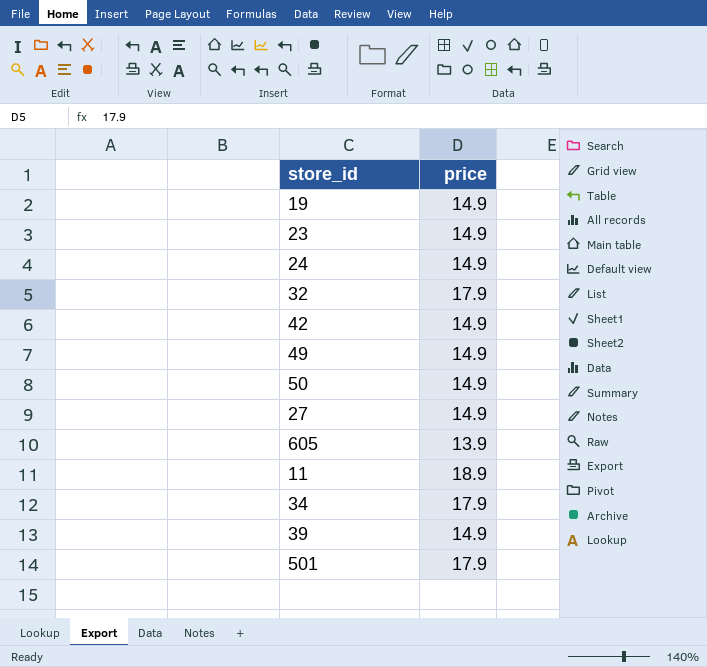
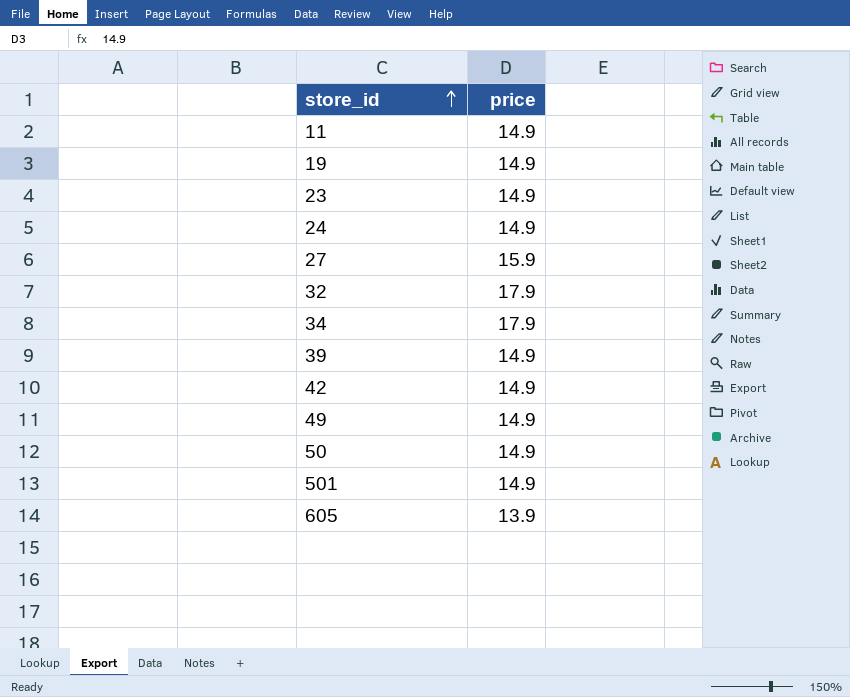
row order: none -> store_id ascending
11 | price: 18.9 -> 14.9
27 | price: 14.9 -> 15.9
501 | price: 17.9 -> 14.9

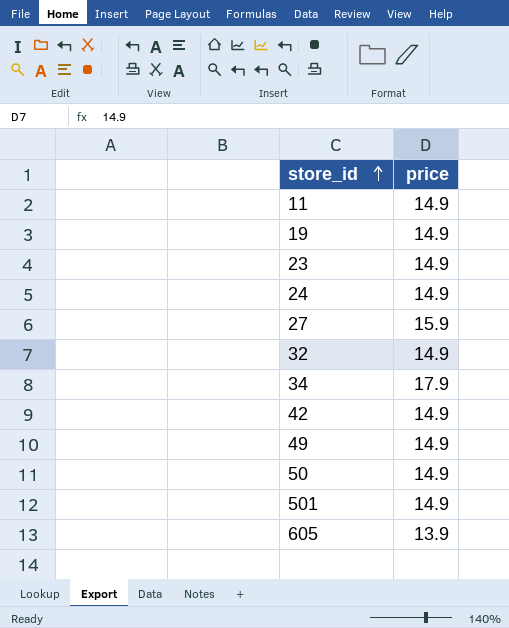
row 39: 14.9 -> none
32 | price: 17.9 -> 14.9

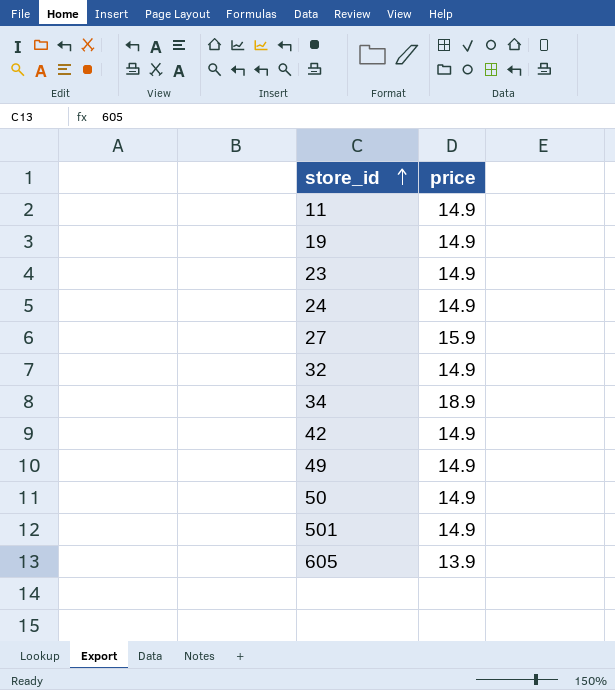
34 | price: 17.9 -> 18.9

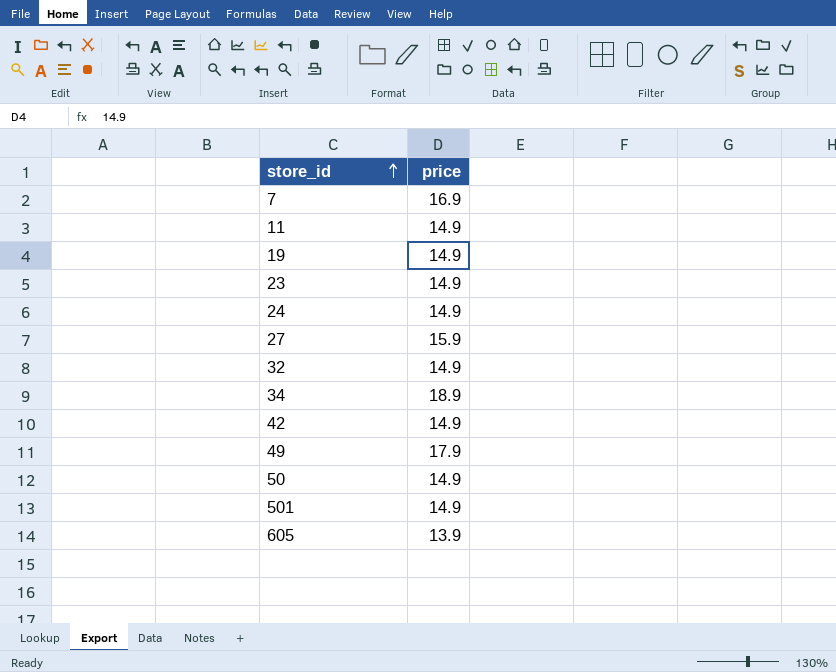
row 7: none -> 16.9
49 | price: 14.9 -> 17.9

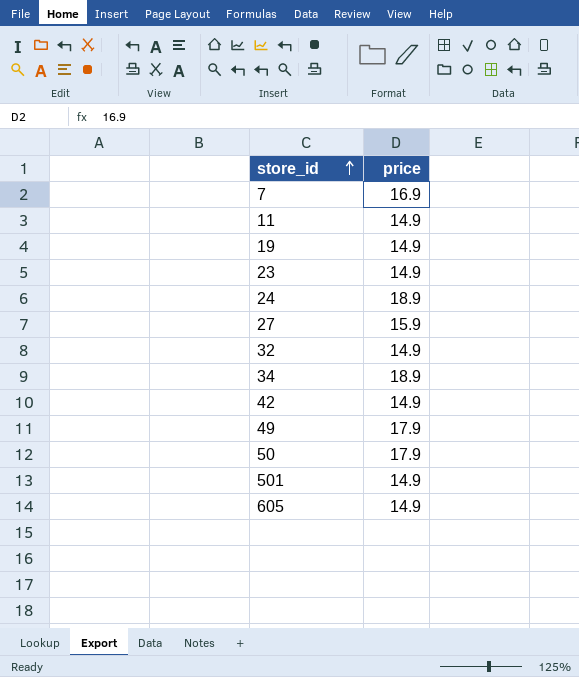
24 | price: 14.9 -> 18.9
50 | price: 14.9 -> 17.9
605 | price: 13.9 -> 14.9

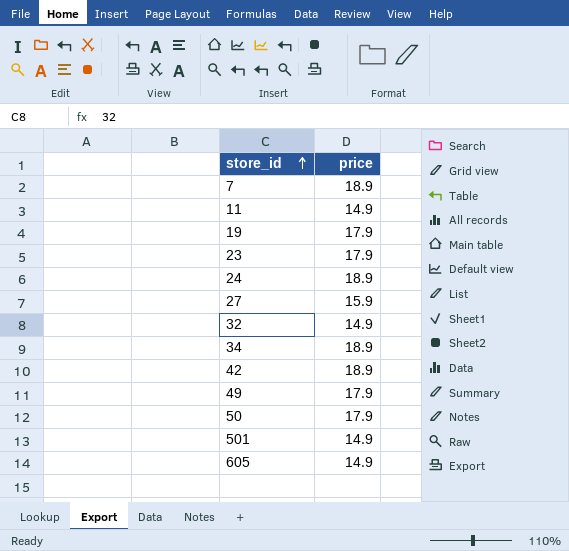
7 | price: 16.9 -> 18.9
19 | price: 14.9 -> 17.9
23 | price: 14.9 -> 17.9
42 | price: 14.9 -> 18.9

